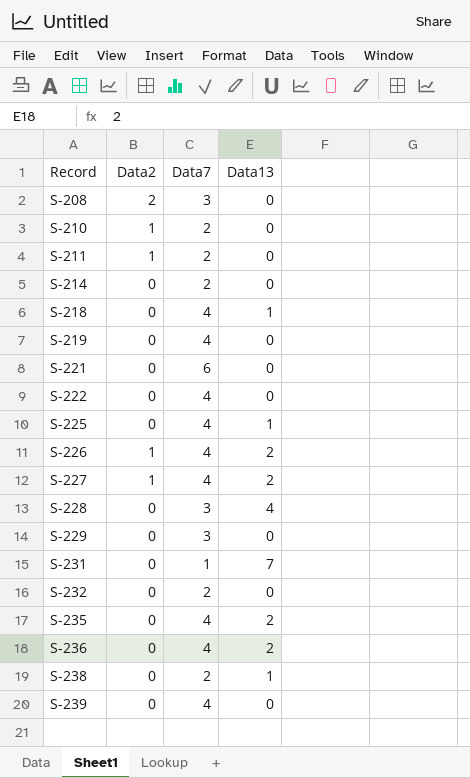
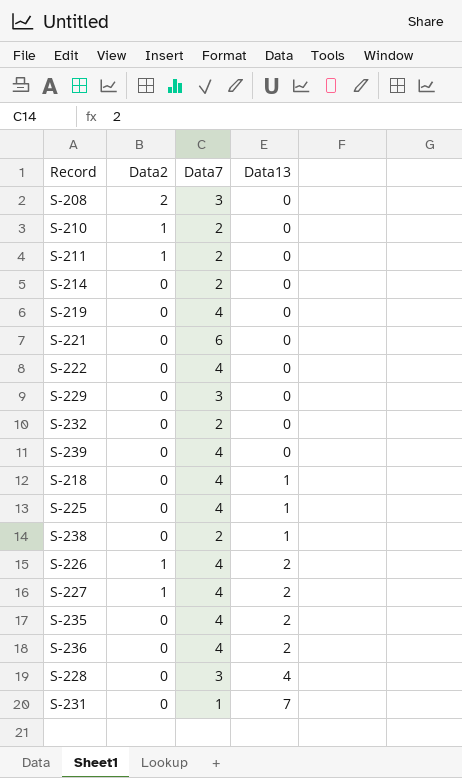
row order: Record ascending -> Data13 ascending

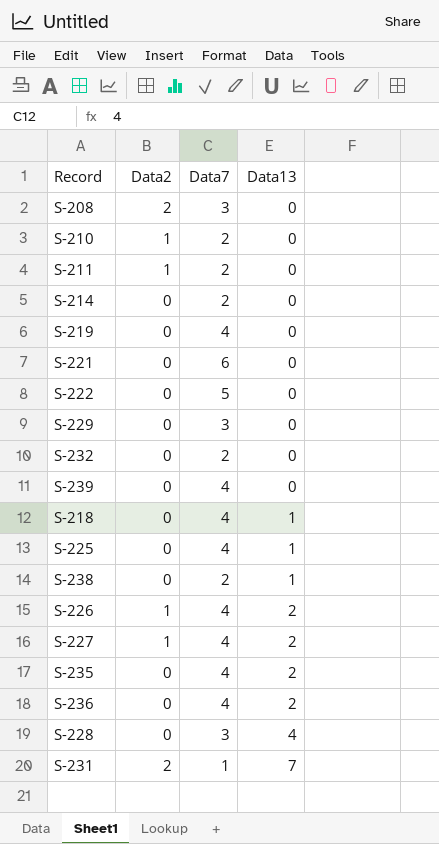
S-222 | Data7: 4 -> 5
S-231 | Data2: 0 -> 2

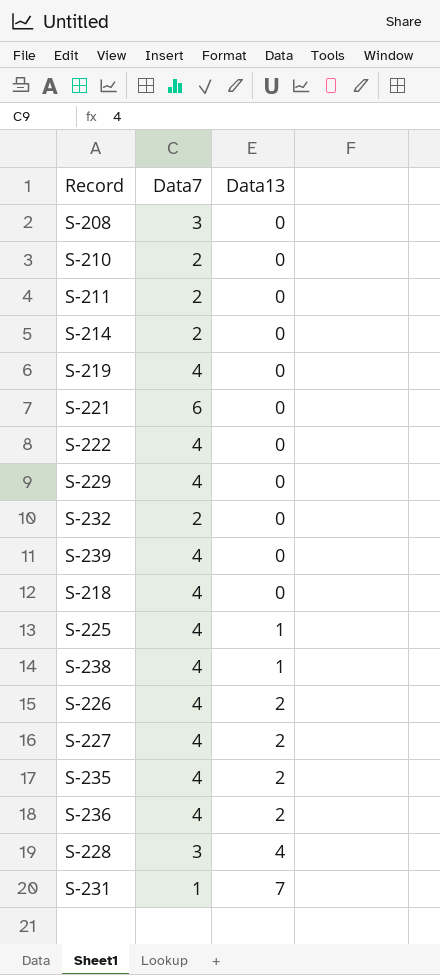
column Data2 | position: 2 -> none
S-222 | Data7: 5 -> 4
S-229 | Data7: 3 -> 4
S-218 | Data13: 1 -> 0
S-238 | Data7: 2 -> 4

